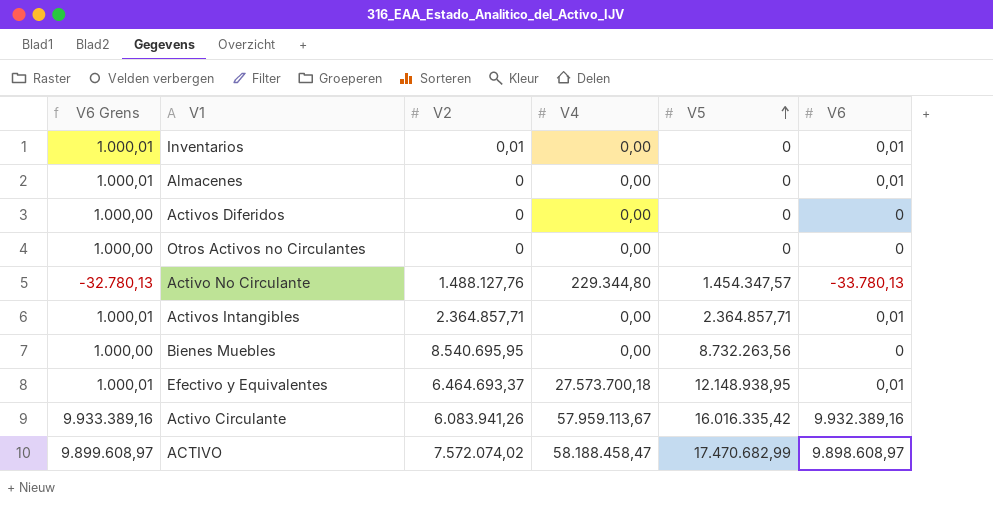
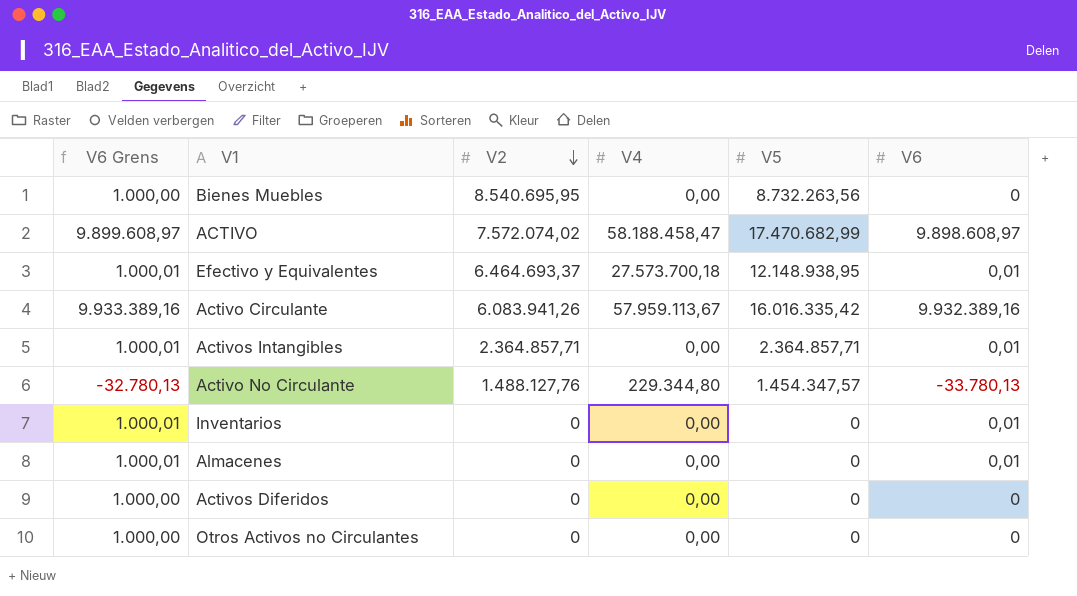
row order: V5 ascending -> V2 descending
Inventarios | V2: 0,01 -> 0

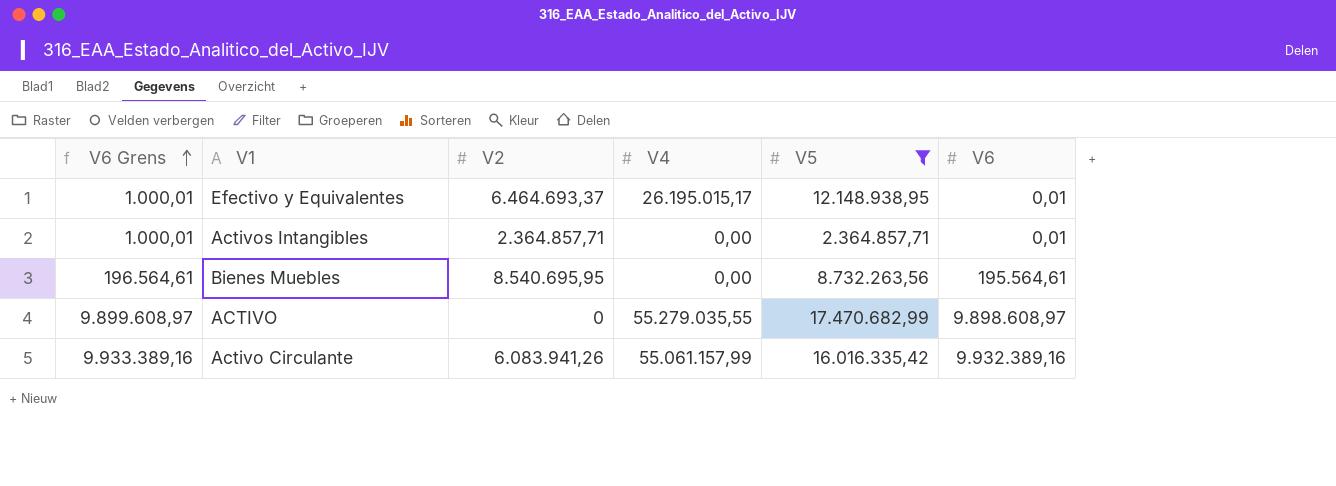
filter: none -> V5 >= 2.364.857,71
row order: V2 descending -> V6 Grens ascending
Efectivo y Equivalentes | V4: 27.573.700,18 -> 26.195.015,17
Bienes Muebles | V6 Grens: 1.000,00 -> 196.564,61
Bienes Muebles | V6: 0 -> 195.564,61
ACTIVO | V2: 7.572.074,02 -> 0
ACTIVO | V4: 58.188.458,47 -> 55.279.035,55
Activo Circulante | V4: 57.959.113,67 -> 55.061.157,99

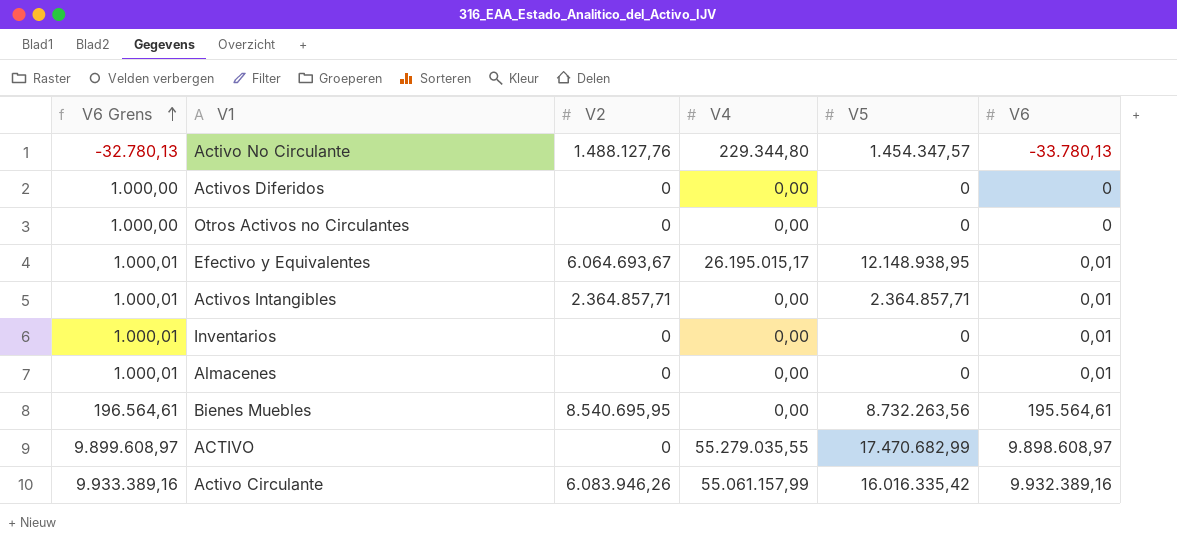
filter: V5 >= 2.364.857,71 -> none
Efectivo y Equivalentes | V2: 6.464.693,37 -> 6.064.693,67
Activo Circulante | V2: 6.083.941,26 -> 6.083.946,26

